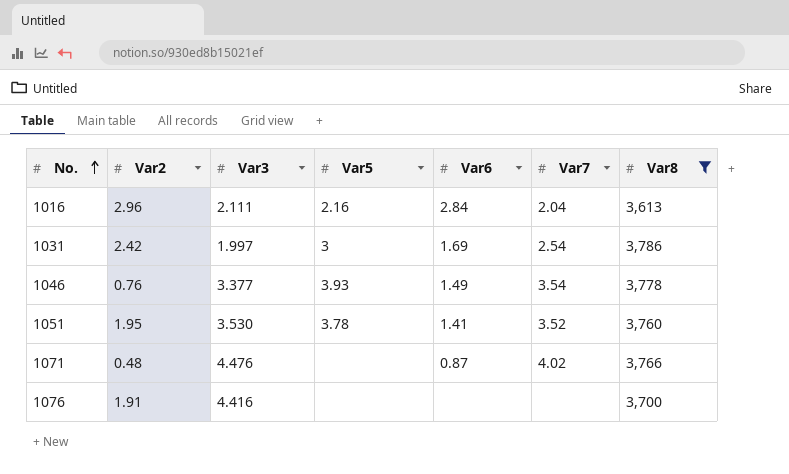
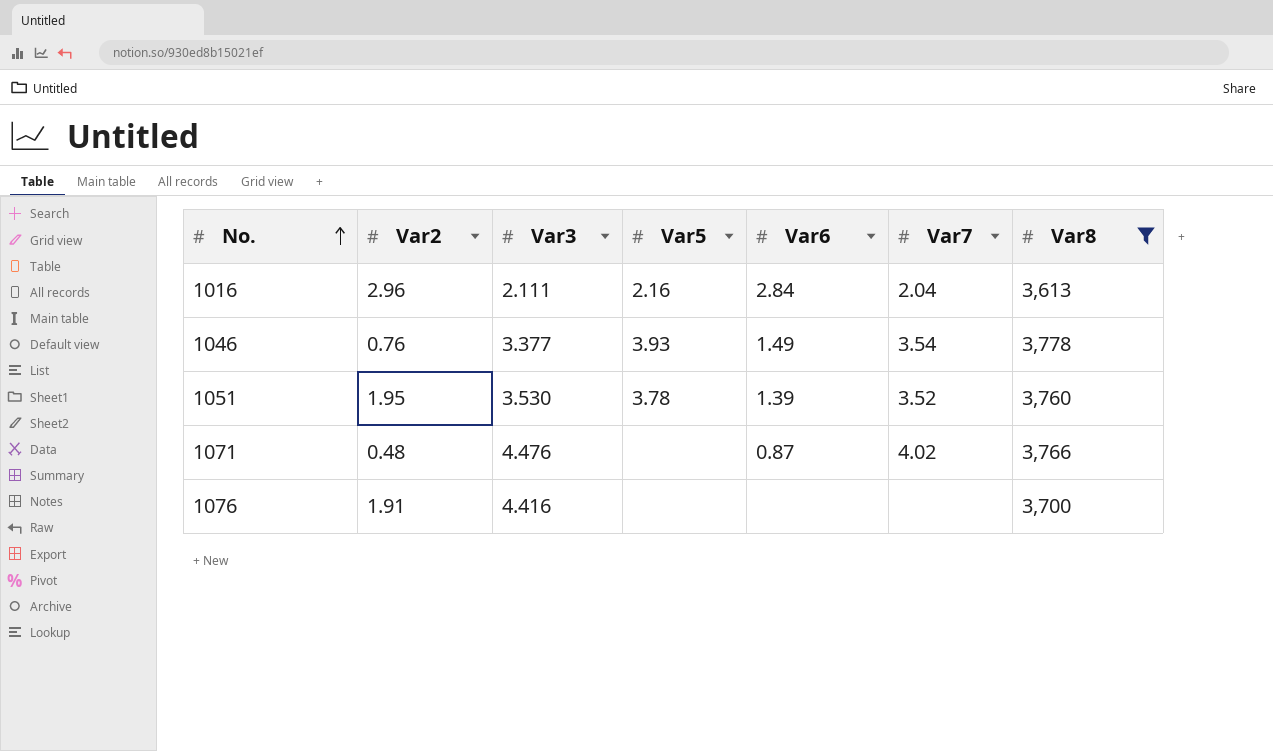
row 1031: 2.42 | 1.997 | 3 | 1.69 | 2.54 | 3,786 -> none
1051 | Var6: 1.41 -> 1.39

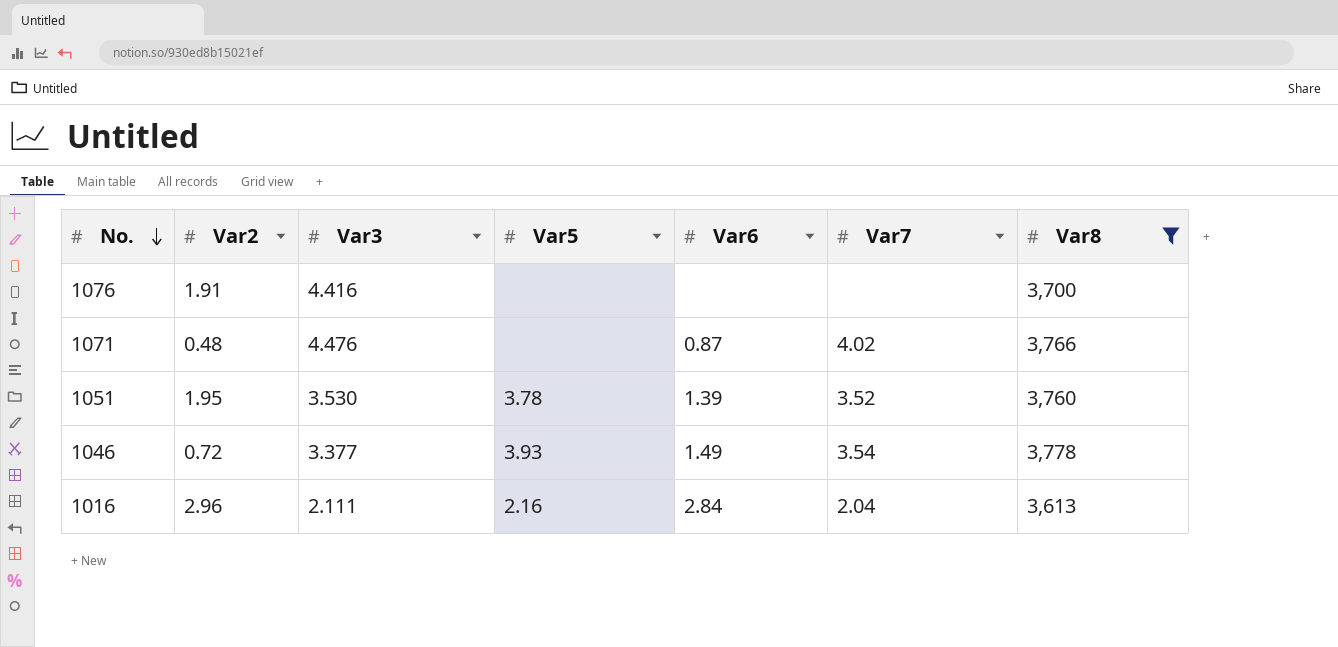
row order: No. ascending -> No. descending
1046 | Var2: 0.76 -> 0.72

